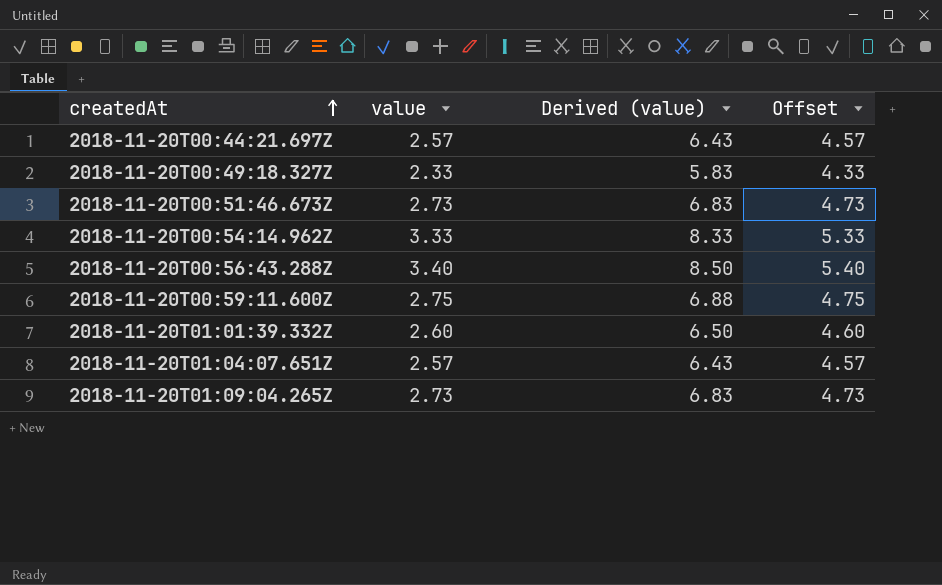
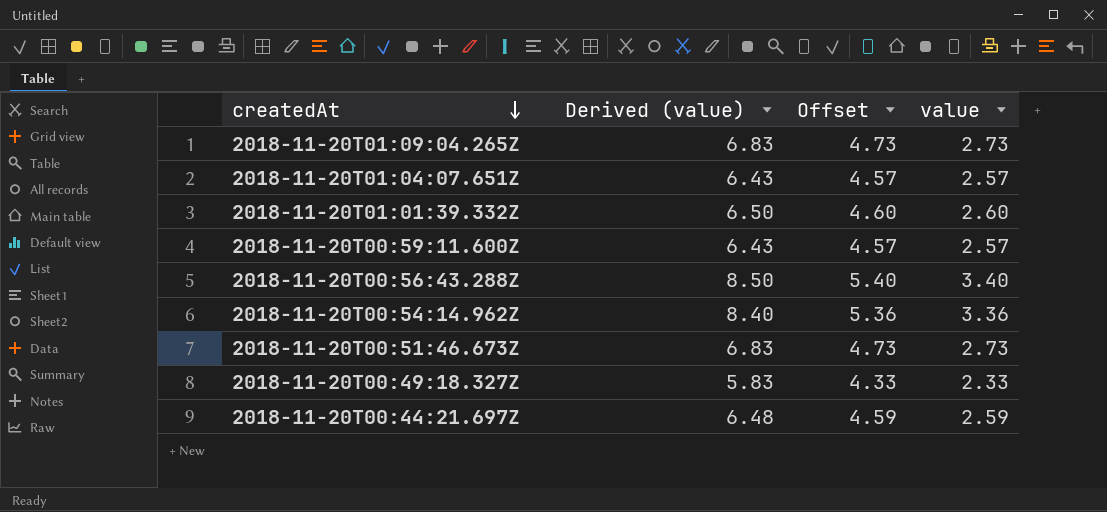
row order: createdAt ascending -> createdAt descending
column value | position: 2 -> 4
2018-11-20T00:59:11.600Z | Derived (value): 6.88 -> 6.43
2018-11-20T00:59:11.600Z | Offset: 4.75 -> 4.57
2018-11-20T00:59:11.600Z | value: 2.75 -> 2.57
2018-11-20T00:54:14.962Z | Derived (value): 8.33 -> 8.40
2018-11-20T00:54:14.962Z | Offset: 5.33 -> 5.36
2018-11-20T00:54:14.962Z | value: 3.33 -> 3.36
2018-11-20T00:44:21.697Z | Derived (value): 6.43 -> 6.48
2018-11-20T00:44:21.697Z | Offset: 4.57 -> 4.59
2018-11-20T00:44:21.697Z | value: 2.57 -> 2.59

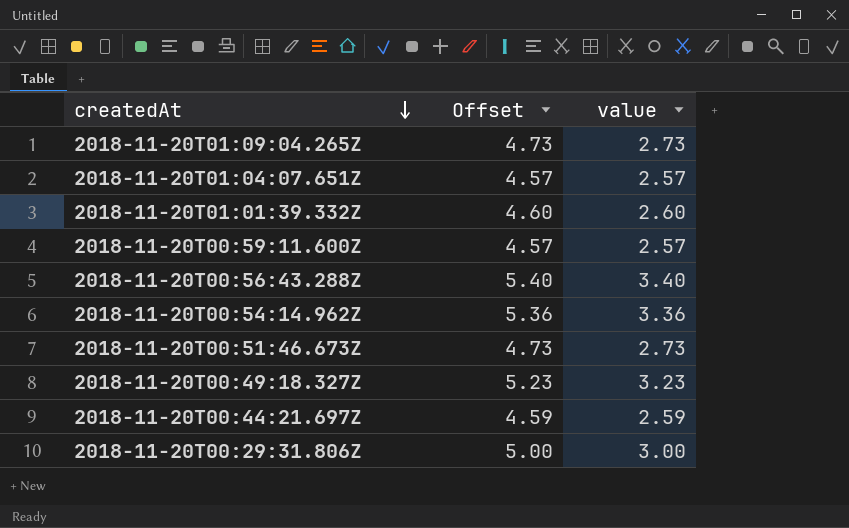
column Derived (value) | formula: [value] * 2.5 -> none
2018-11-20T00:49:18.327Z | Offset: 4.33 -> 5.23
2018-11-20T00:49:18.327Z | value: 2.33 -> 3.23
row 2018-11-20T00:29:31.806Z: none -> 5.00 | 3.00

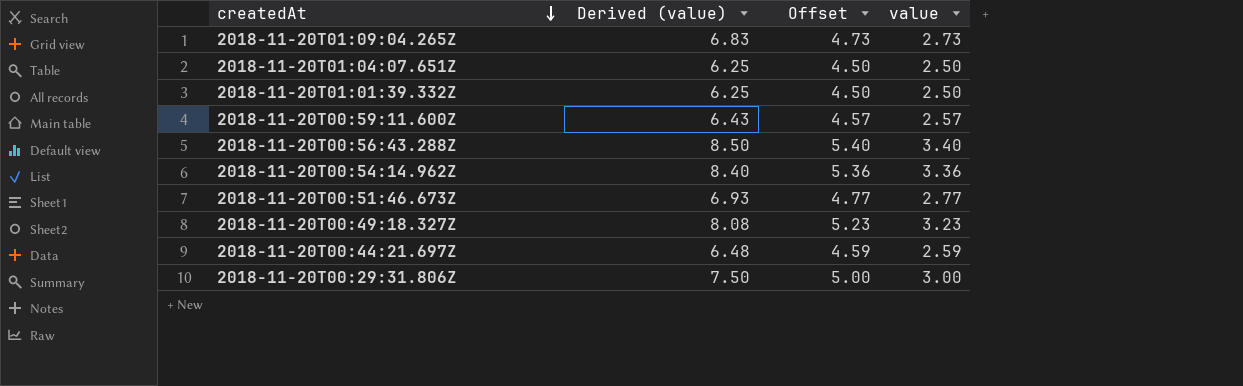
column Derived (value) | formula: none -> [value] * 2.5
2018-11-20T01:04:07.651Z | Offset: 4.57 -> 4.50
2018-11-20T01:04:07.651Z | value: 2.57 -> 2.50
2018-11-20T01:01:39.332Z | Offset: 4.60 -> 4.50
2018-11-20T01:01:39.332Z | value: 2.60 -> 2.50
2018-11-20T00:51:46.673Z | Offset: 4.73 -> 4.77
2018-11-20T00:51:46.673Z | value: 2.73 -> 2.77

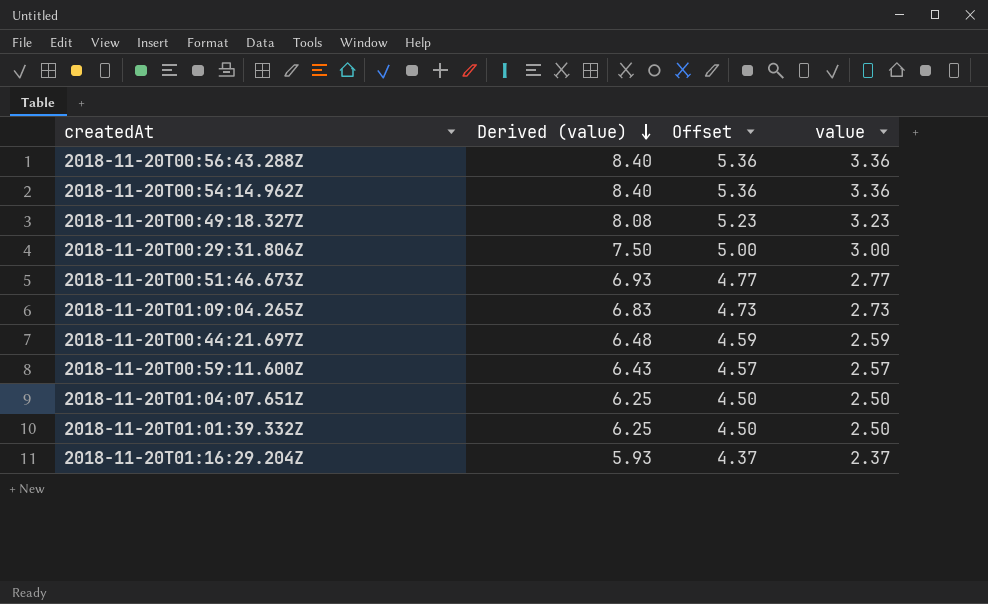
row order: createdAt descending -> Derived (value) descending
2018-11-20T00:56:43.288Z | Derived (value): 8.50 -> 8.40
2018-11-20T00:56:43.288Z | Offset: 5.40 -> 5.36
2018-11-20T00:56:43.288Z | value: 3.40 -> 3.36
row 2018-11-20T01:16:29.204Z: none -> 5.93 | 4.37 | 2.37

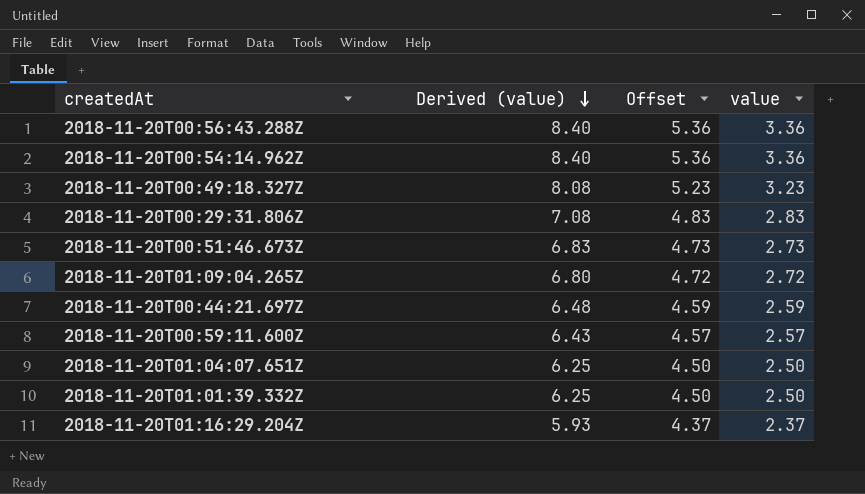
2018-11-20T00:29:31.806Z | Derived (value): 7.50 -> 7.08
2018-11-20T00:29:31.806Z | Offset: 5.00 -> 4.83
2018-11-20T00:29:31.806Z | value: 3.00 -> 2.83
2018-11-20T00:51:46.673Z | Derived (value): 6.93 -> 6.83
2018-11-20T00:51:46.673Z | Offset: 4.77 -> 4.73
2018-11-20T00:51:46.673Z | value: 2.77 -> 2.73
2018-11-20T01:09:04.265Z | Derived (value): 6.83 -> 6.80
2018-11-20T01:09:04.265Z | Offset: 4.73 -> 4.72
2018-11-20T01:09:04.265Z | value: 2.73 -> 2.72

